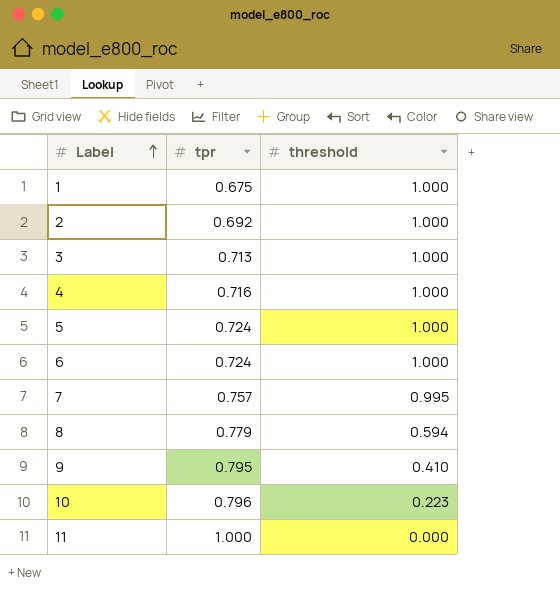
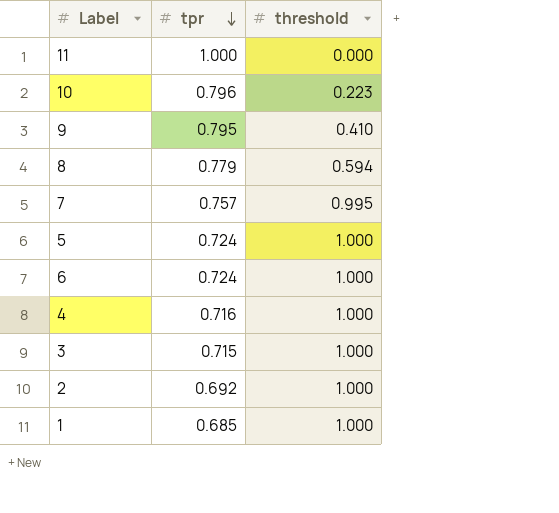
row order: Label ascending -> tpr descending
3 | tpr: 0.713 -> 0.715
1 | tpr: 0.675 -> 0.685

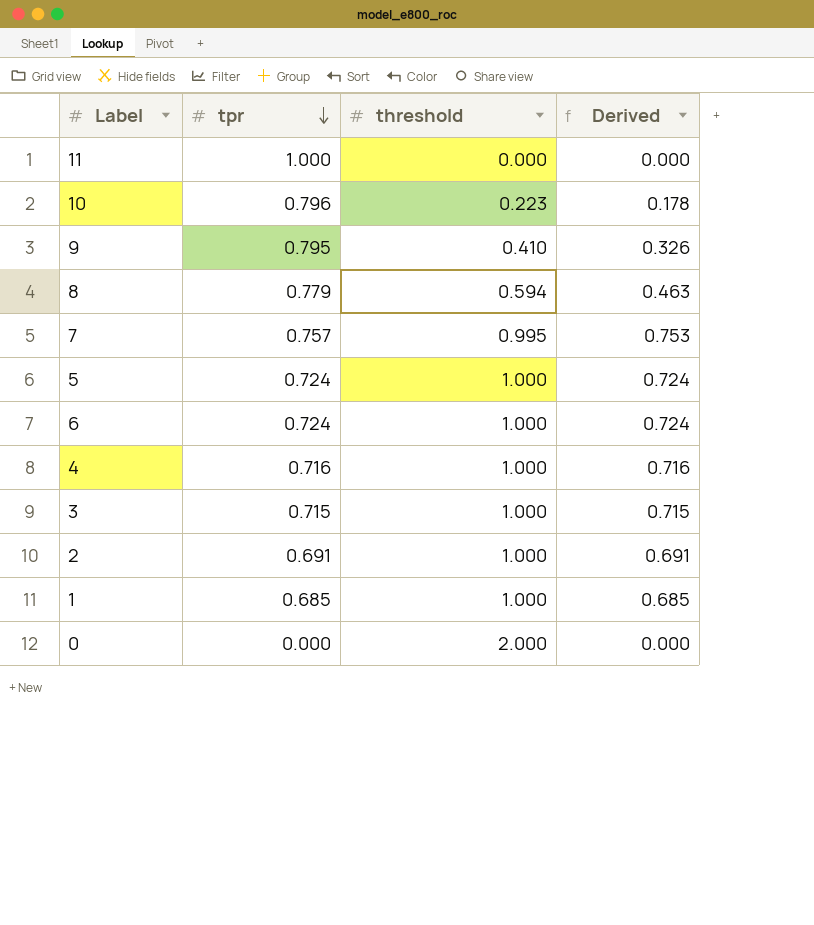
column Derived | formula: none -> [tpr] * [threshold]
2 | tpr: 0.692 -> 0.691
row 0: none -> 0.000 | 2.000 | 0.000

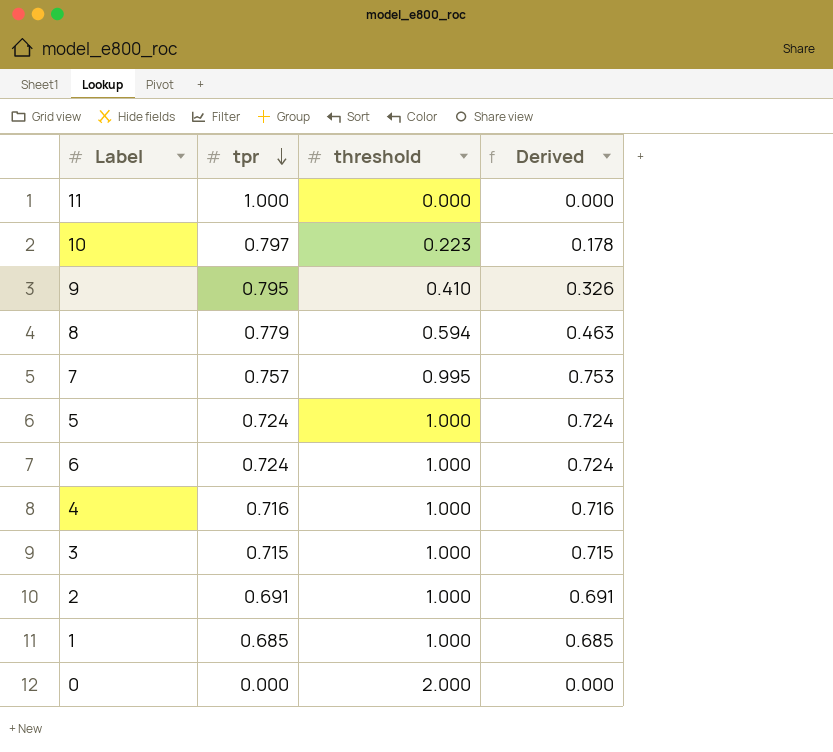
10 | tpr: 0.796 -> 0.797

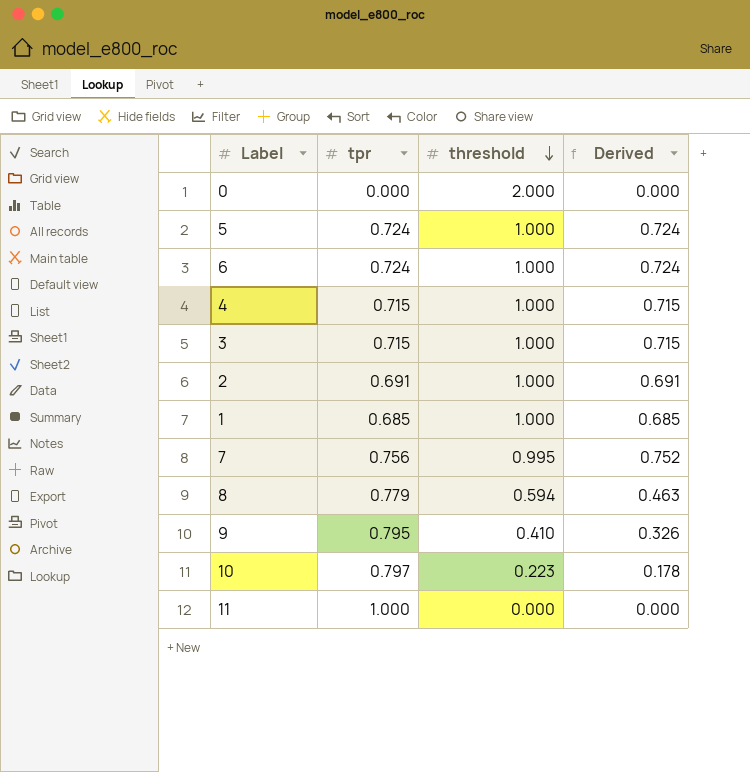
row order: tpr descending -> threshold descending
4 | tpr: 0.716 -> 0.715
4 | Derived: 0.716 -> 0.715
7 | tpr: 0.757 -> 0.756
7 | Derived: 0.753 -> 0.752

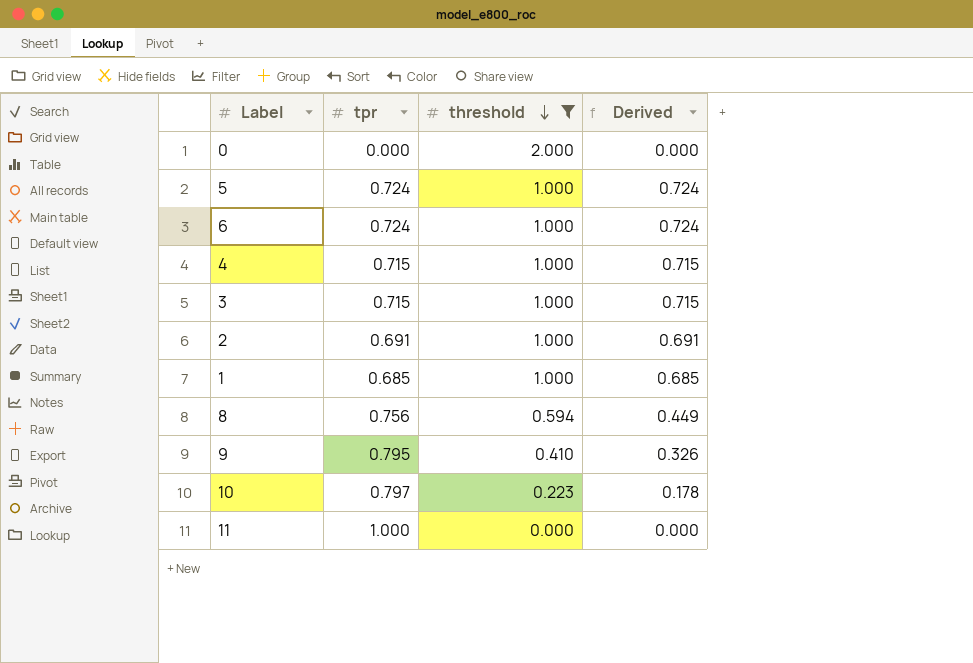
filter: none -> threshold != 0.995
8 | tpr: 0.779 -> 0.756
8 | Derived: 0.463 -> 0.449

